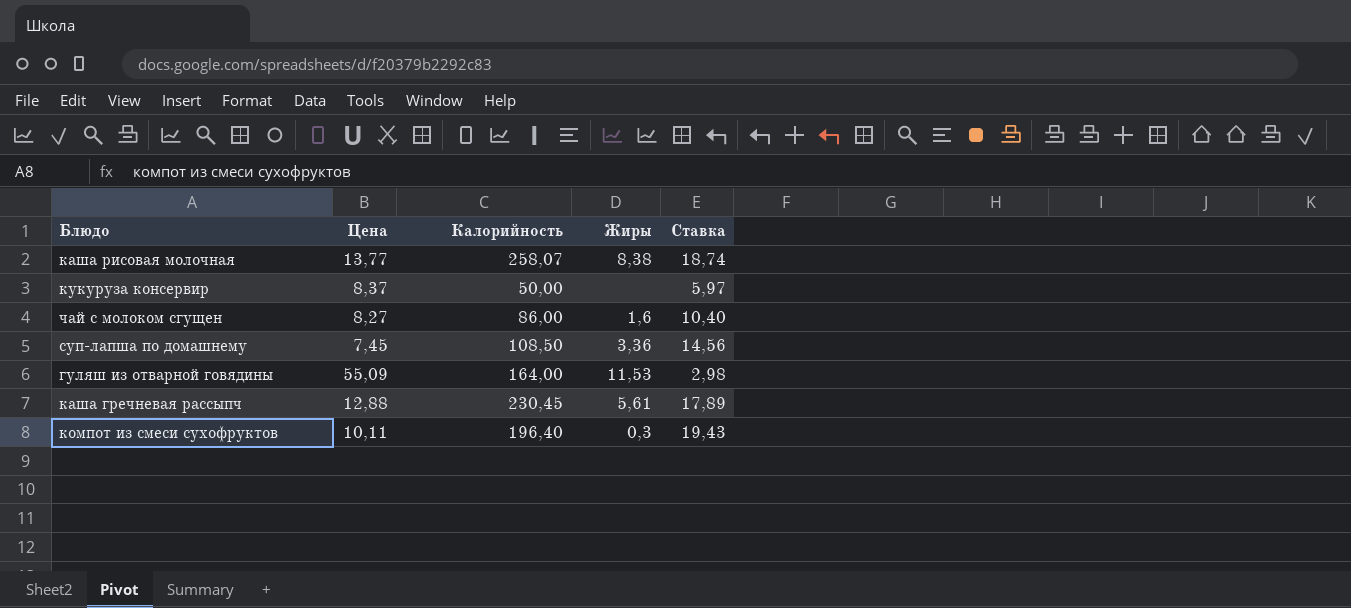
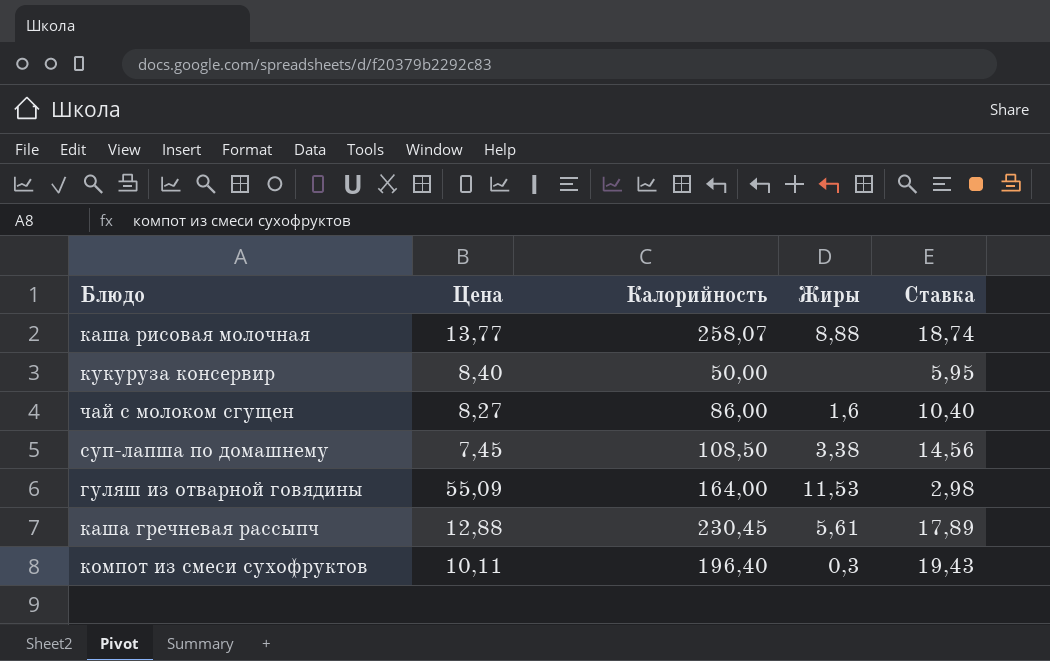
каша рисовая молочная | Жиры: 8,38 -> 8,88
кукуруза консервир | Цена: 8,37 -> 8,40
кукуруза консервир | Ставка: 5,97 -> 5,95
суп-лапша по домашнему | Жиры: 3,36 -> 3,38

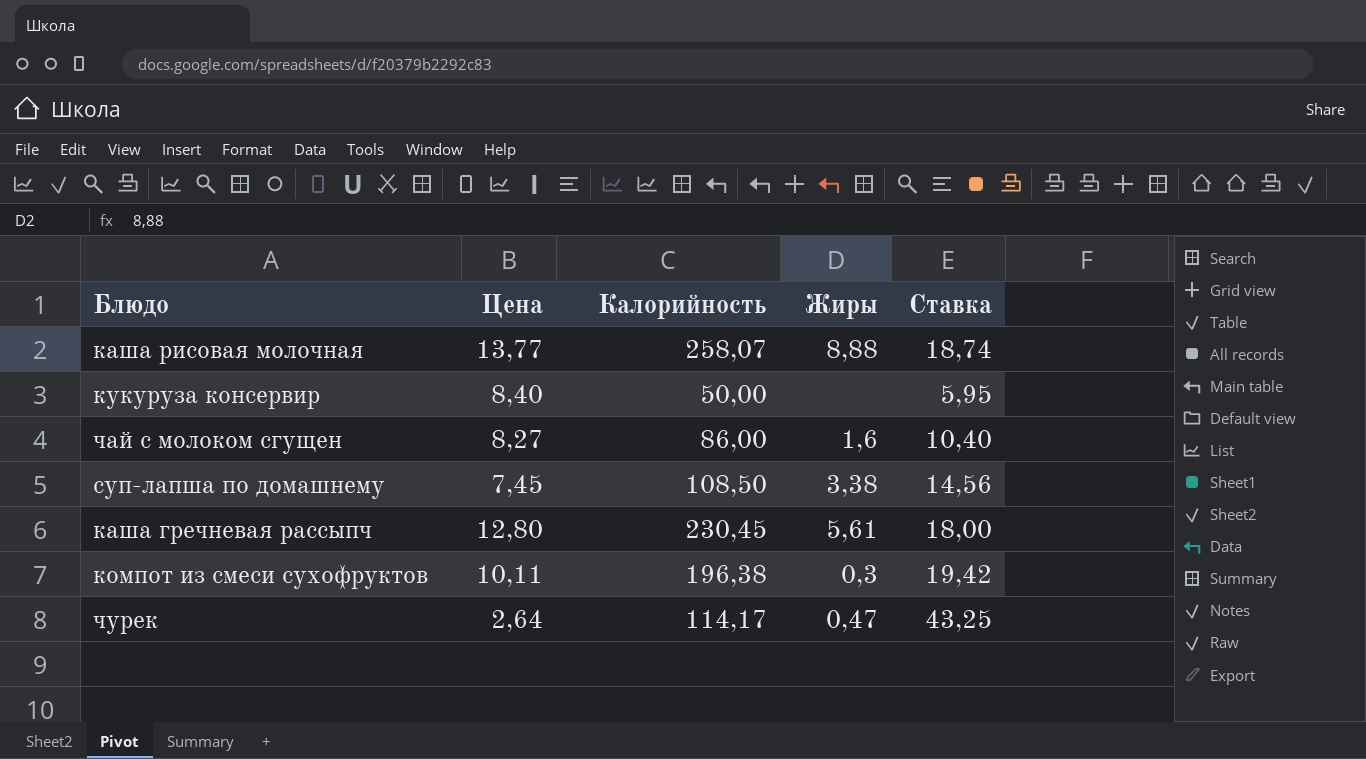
row гуляш из отварной говядины: 55,09 | 164,00 | 11,53 | 2,98 -> none
каша гречневая рассыпч | Цена: 12,88 -> 12,80
каша гречневая рассыпч | Ставка: 17,89 -> 18,00
компот из смеси сухофруктов | Калорийность: 196,40 -> 196,38
компот из смеси сухофруктов | Ставка: 19,43 -> 19,42
row чурек: none -> 2,64 | 114,17 | 0,47 | 43,25

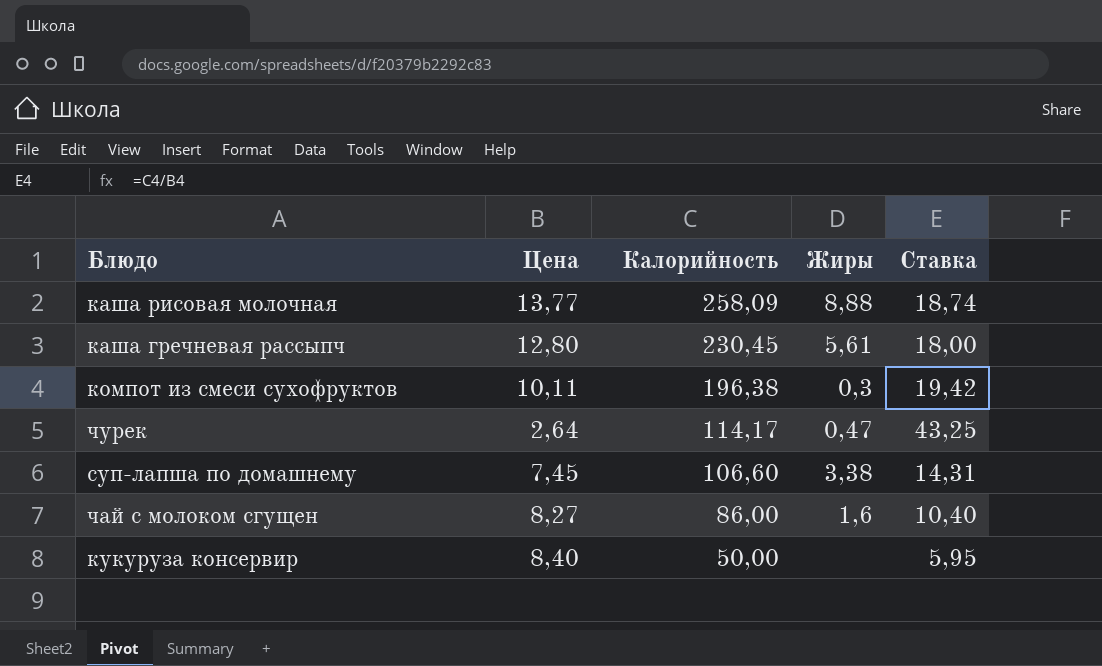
row order: none -> Калорийность descending
каша рисовая молочная | Калорийность: 258,07 -> 258,09
суп-лапша по домашнему | Калорийность: 108,50 -> 106,60
суп-лапша по домашнему | Ставка: 14,56 -> 14,31

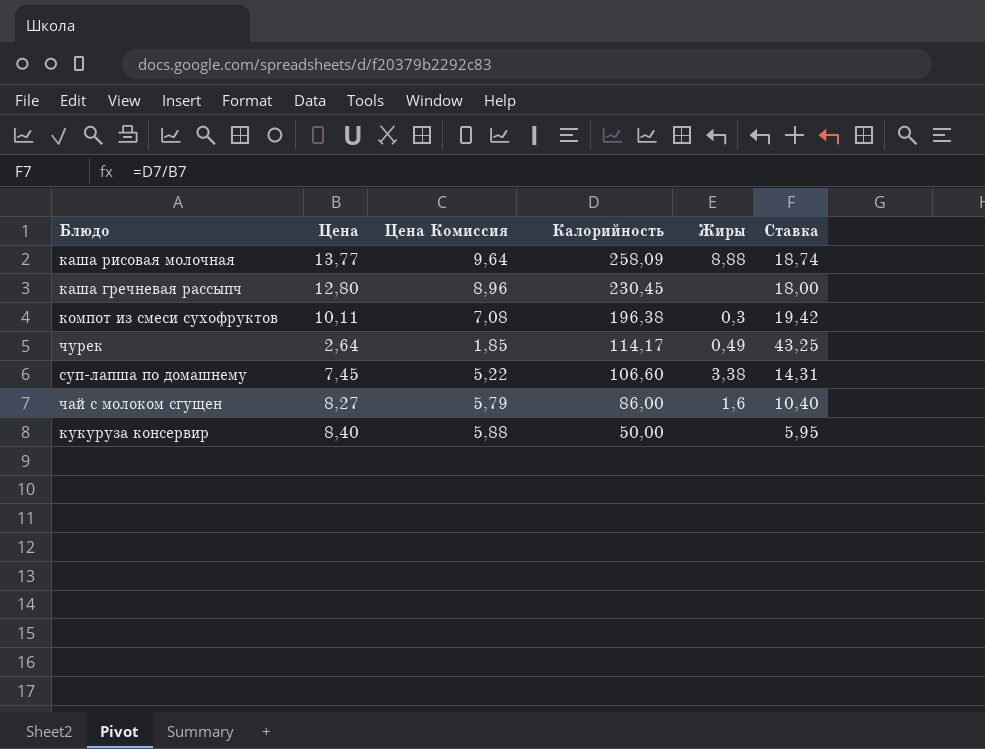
column Цена Комиссия | formula: none -> [Цена] * 0,7
каша гречневая рассыпч | Жиры: 5,61 -> none
чурек | Жиры: 0,47 -> 0,49

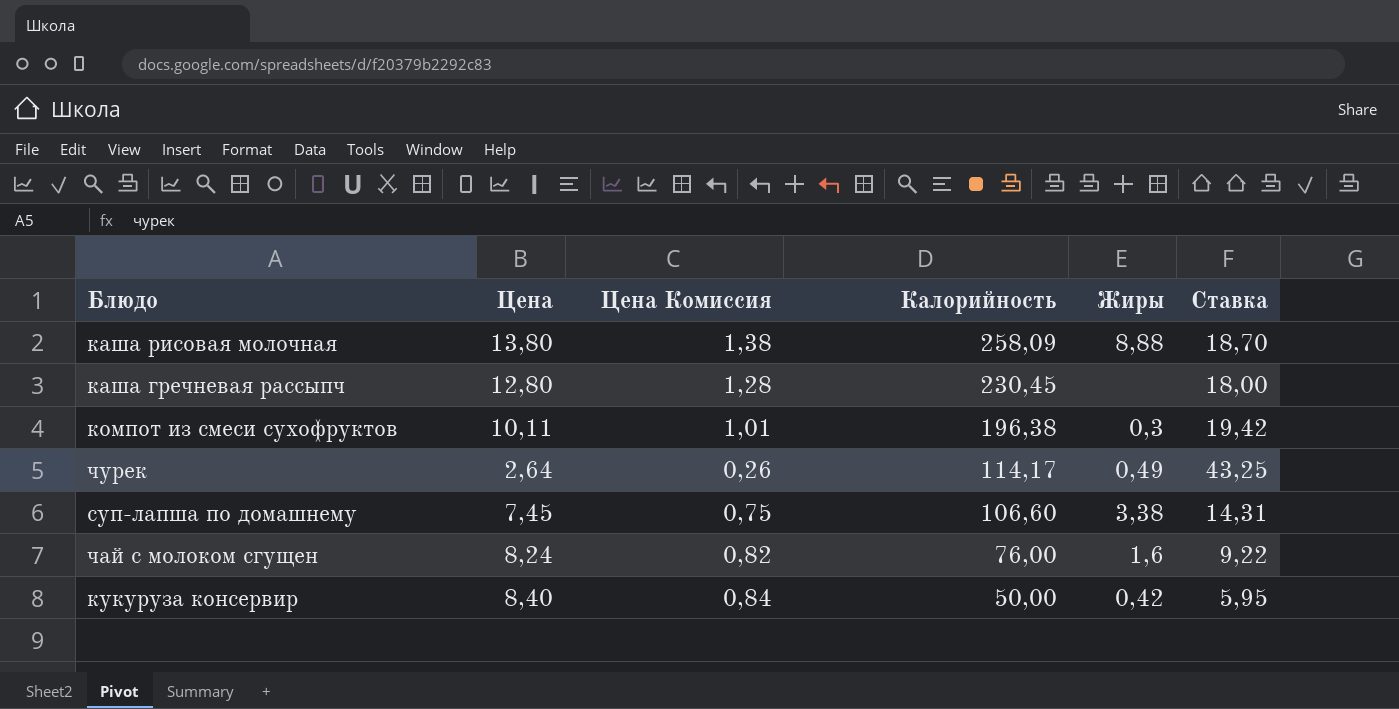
column Цена Комиссия | formula: [Цена] * 0,7 -> [Цена] * 0,1
каша рисовая молочная | Цена: 13,77 -> 13,80
каша рисовая молочная | Ставка: 18,74 -> 18,70
чай с молоком сгущен | Цена: 8,27 -> 8,24
чай с молоком сгущен | Калорийность: 86,00 -> 76,00
чай с молоком сгущен | Ставка: 10,40 -> 9,22
кукуруза консервир | Жиры: none -> 0,42

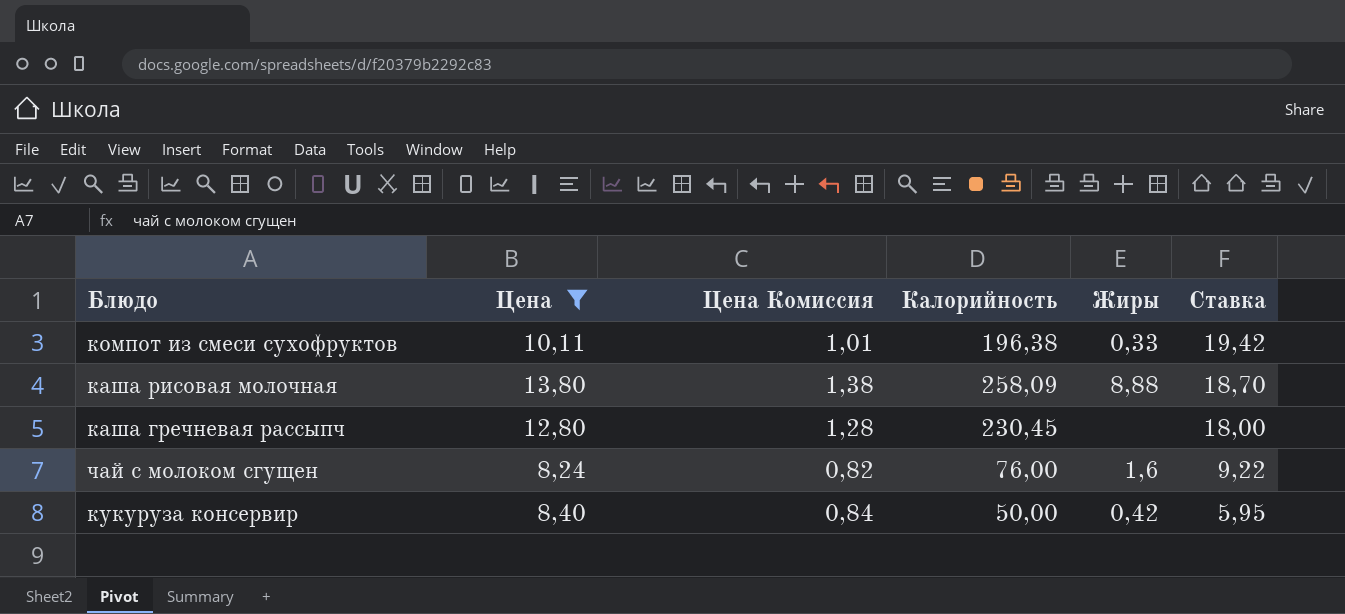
filter: none -> Цена >= 8,24
row order: Калорийность descending -> Ставка descending
компот из смеси сухофруктов | Жиры: 0,3 -> 0,33

